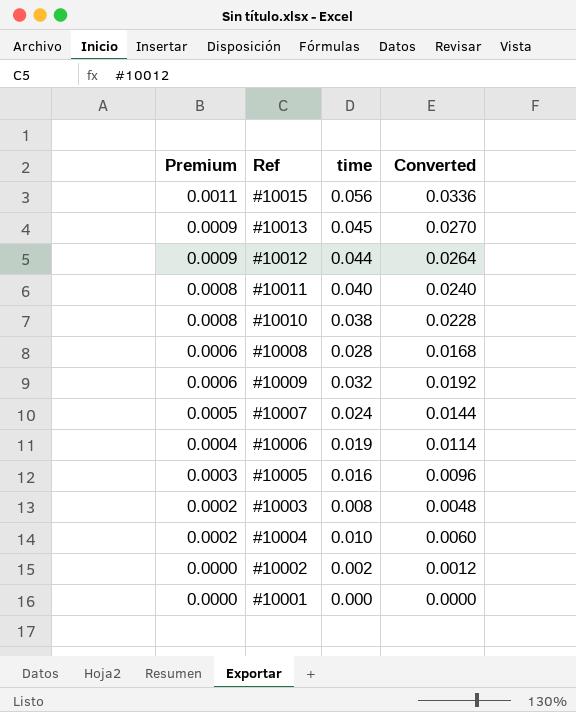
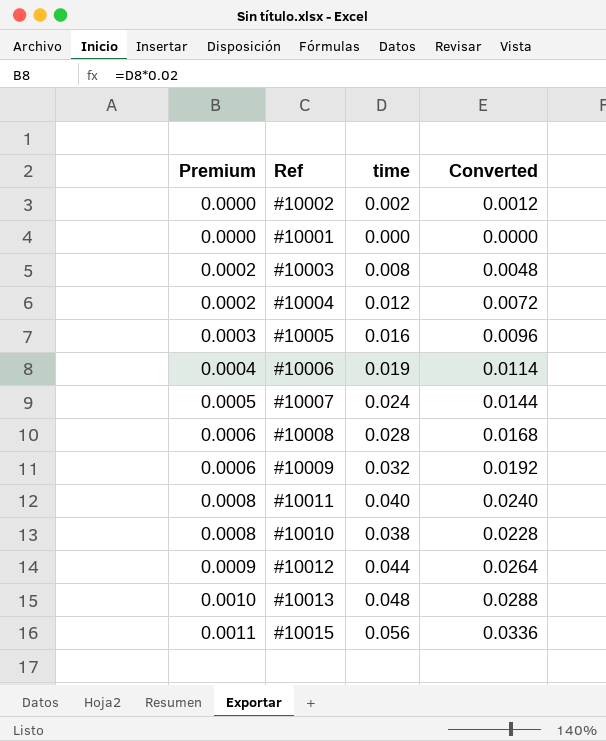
row order: Premium descending -> Premium ascending
#10004 | time: 0.010 -> 0.012
#10004 | Converted: 0.0060 -> 0.0072
#10013 | Premium: 0.0009 -> 0.0010
#10013 | time: 0.045 -> 0.048
#10013 | Converted: 0.0270 -> 0.0288

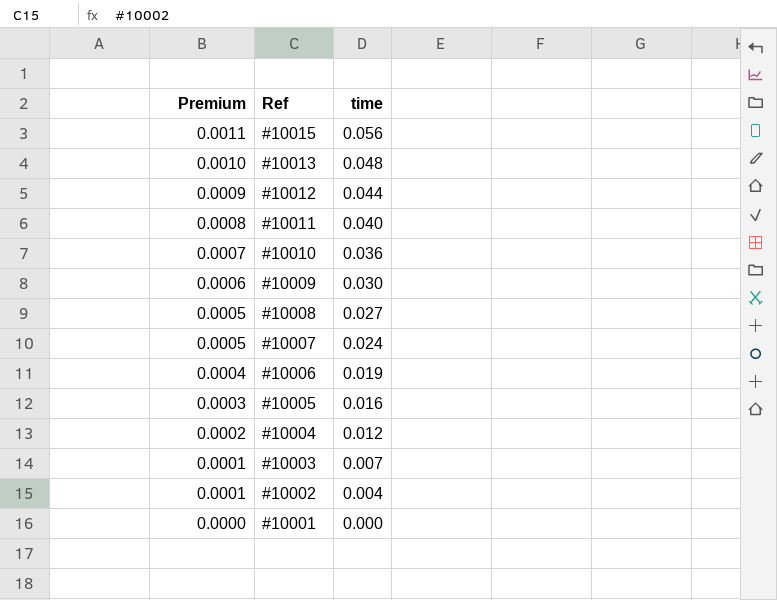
row order: Premium ascending -> Premium descending
column Converted | formula: [time] * 0.6 -> none
#10010 | Premium: 0.0008 -> 0.0007
#10010 | time: 0.038 -> 0.036
#10009 | time: 0.032 -> 0.030
#10008 | Premium: 0.0006 -> 0.0005
#10008 | time: 0.028 -> 0.027
#10003 | Premium: 0.0002 -> 0.0001
#10003 | time: 0.008 -> 0.007
#10002 | Premium: 0.0000 -> 0.0001
#10002 | time: 0.002 -> 0.004

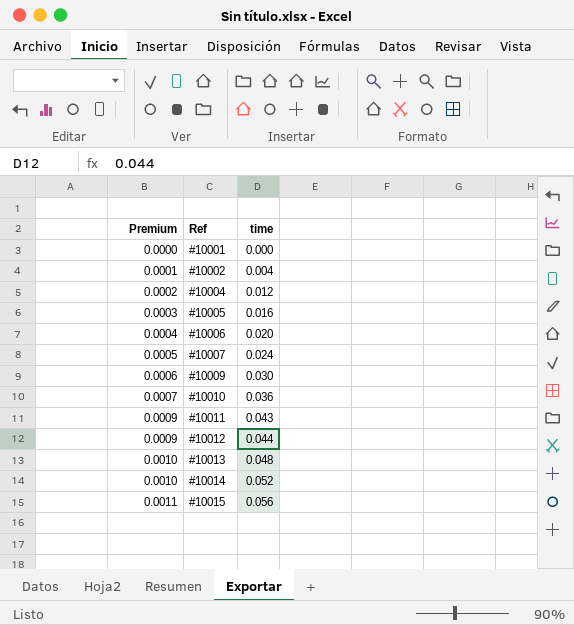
row order: Premium descending -> Premium ascending
row #10008: 0.0005 | 0.027 -> none
row #10003: 0.0001 | 0.007 -> none
#10006 | time: 0.019 -> 0.020
#10011 | Premium: 0.0008 -> 0.0009
#10011 | time: 0.040 -> 0.043
row #10014: none -> 0.0010 | 0.052

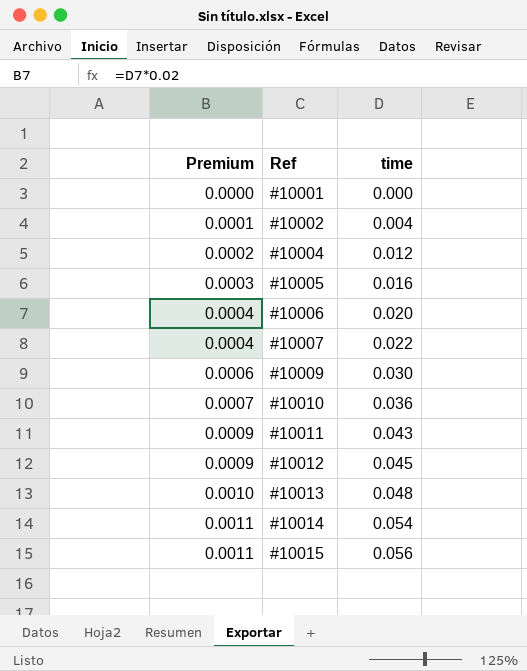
#10007 | Premium: 0.0005 -> 0.0004
#10007 | time: 0.024 -> 0.022
#10012 | time: 0.044 -> 0.045
#10014 | Premium: 0.0010 -> 0.0011
#10014 | time: 0.052 -> 0.054

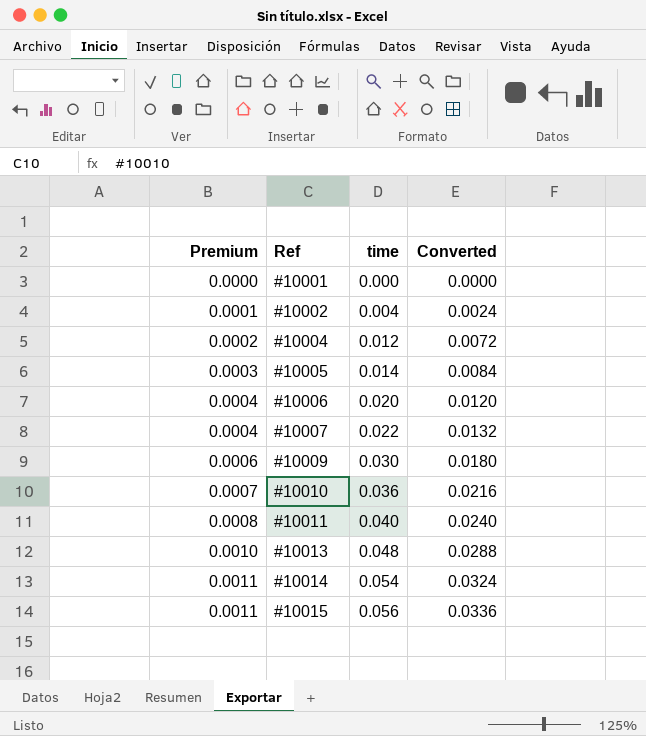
column Converted | formula: none -> [time] * 0.6
row #10012: 0.0009 | 0.045 -> none
#10005 | time: 0.016 -> 0.014
#10011 | Premium: 0.0009 -> 0.0008
#10011 | time: 0.043 -> 0.040

